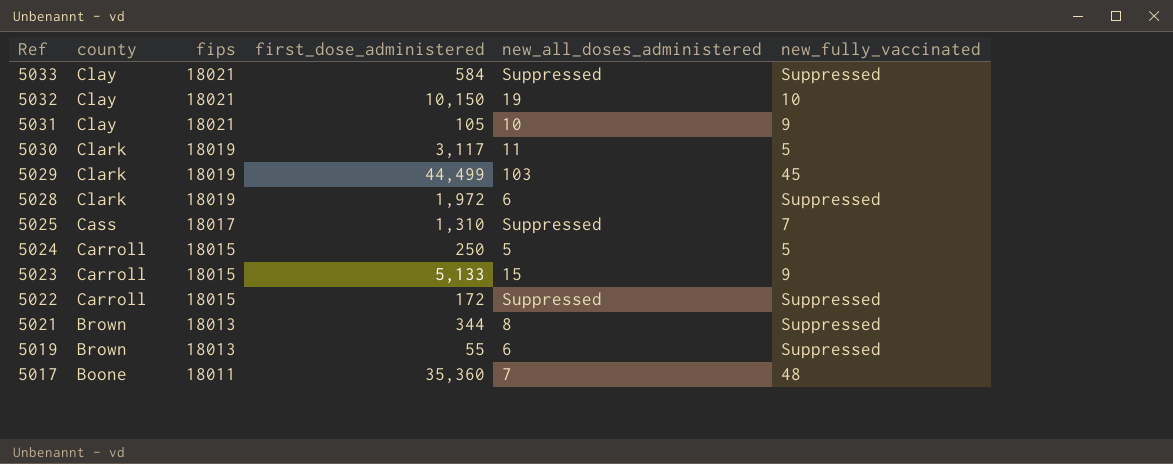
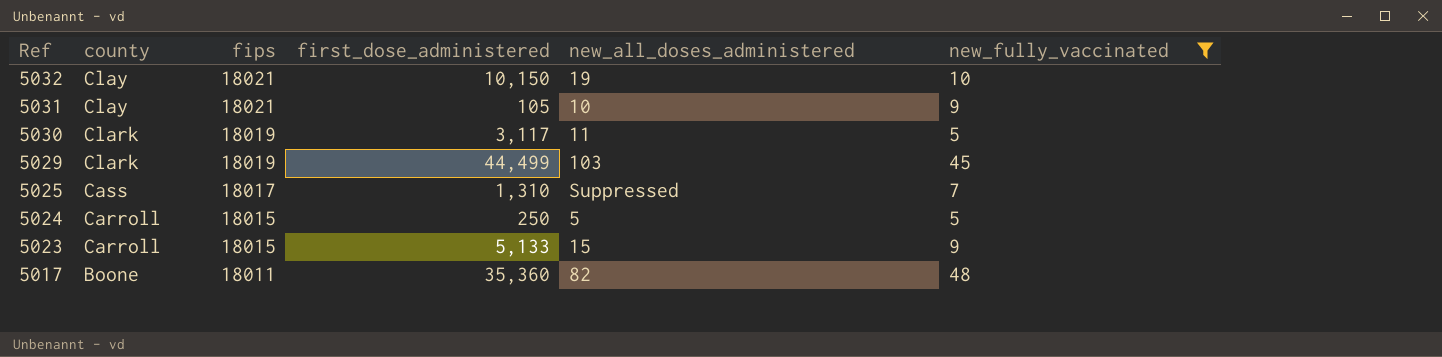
filter: none -> new_fully_vaccinated != Suppressed
5017 | new_all_doses_administered: 7 -> 82

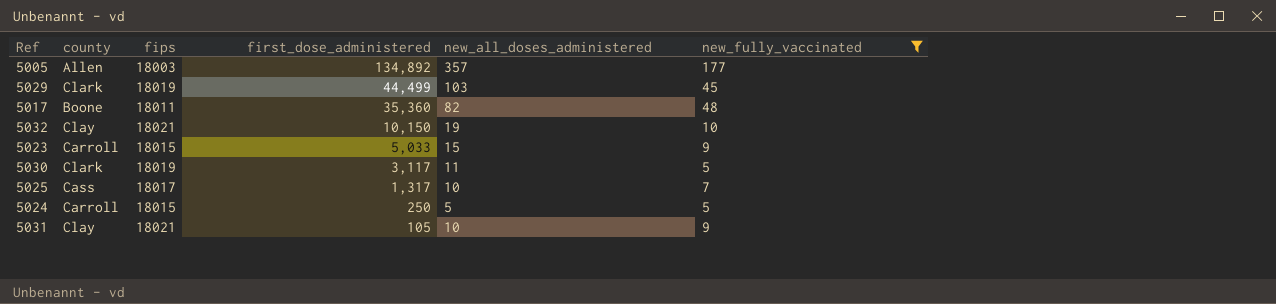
row order: Ref descending -> first_dose_administered descending
row 5005: none -> Allen | 18003 | 134,892 | 357 | 177
5023 | first_dose_administered: 5,133 -> 5,033
5025 | first_dose_administered: 1,310 -> 1,317
5025 | new_all_doses_administered: Suppressed -> 10

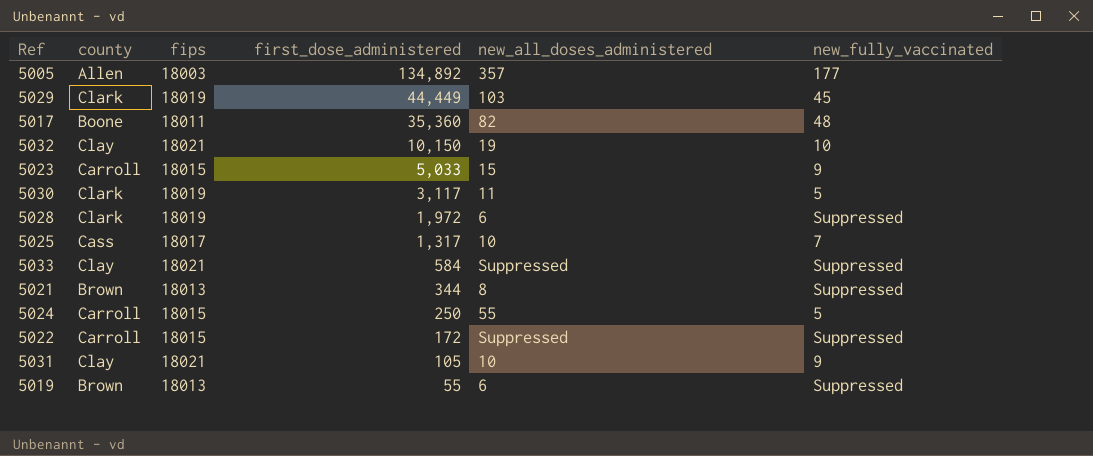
filter: new_fully_vaccinated != Suppressed -> none
5029 | first_dose_administered: 44,499 -> 44,449
5024 | new_all_doses_administered: 5 -> 55

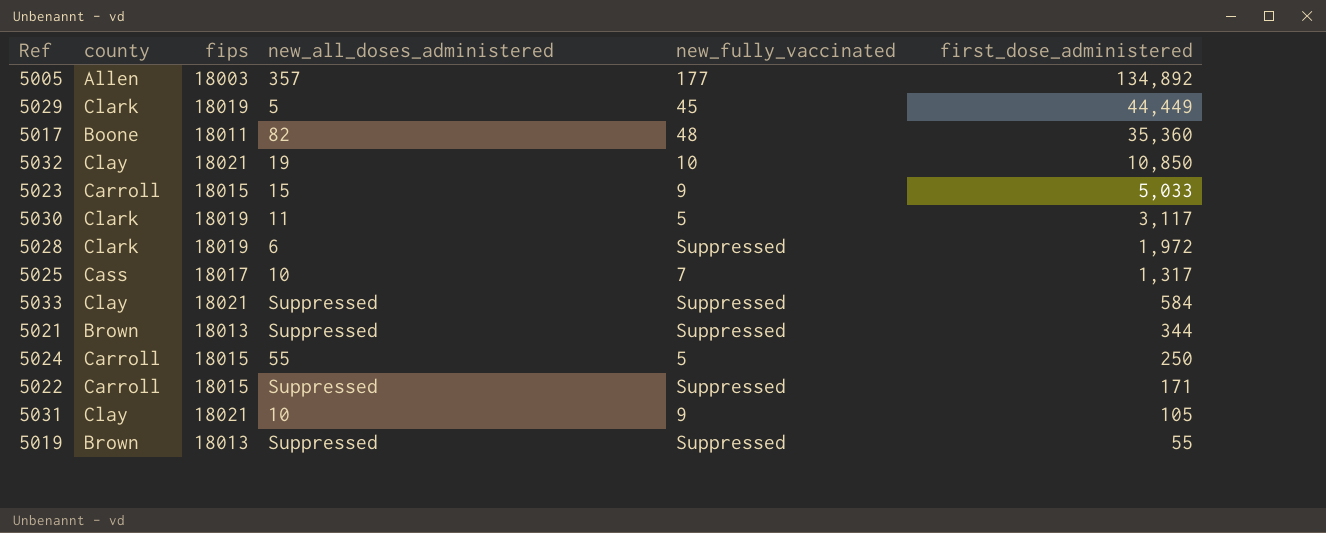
column first_dose_administered | position: 4 -> 6
5029 | new_all_doses_administered: 103 -> 5
5032 | first_dose_administered: 10,150 -> 10,850
5021 | new_all_doses_administered: 8 -> Suppressed
5022 | first_dose_administered: 172 -> 171
5019 | new_all_doses_administered: 6 -> Suppressed

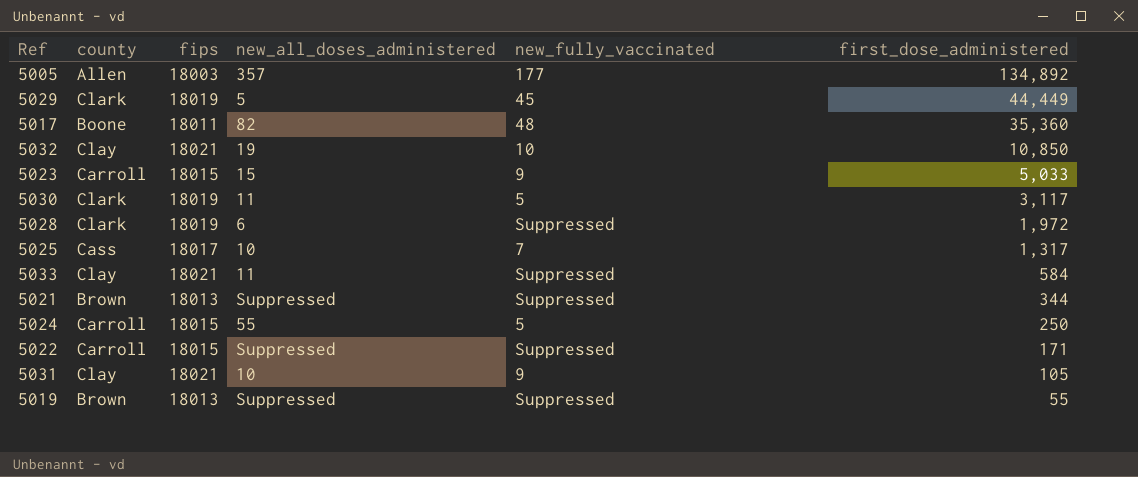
5033 | new_all_doses_administered: Suppressed -> 11

